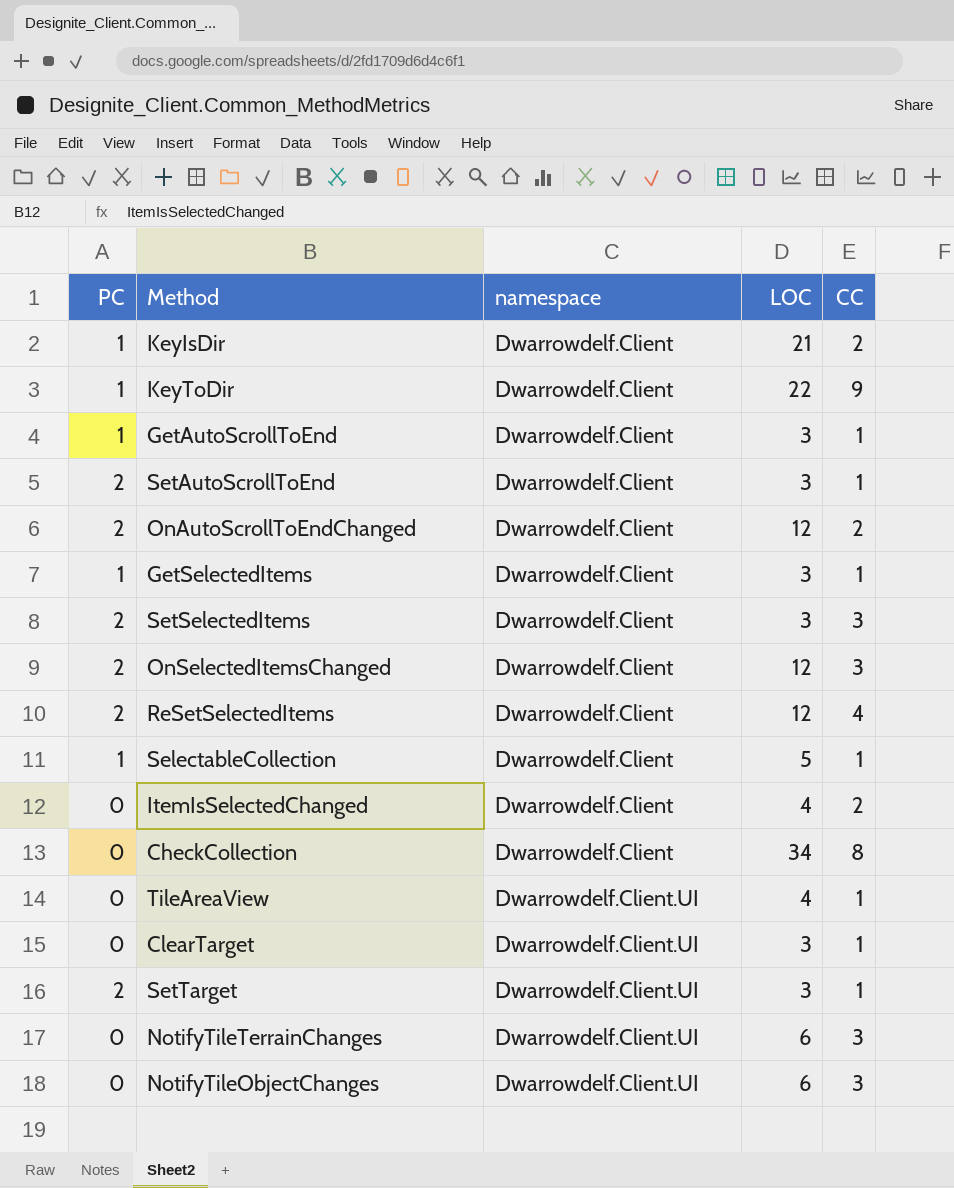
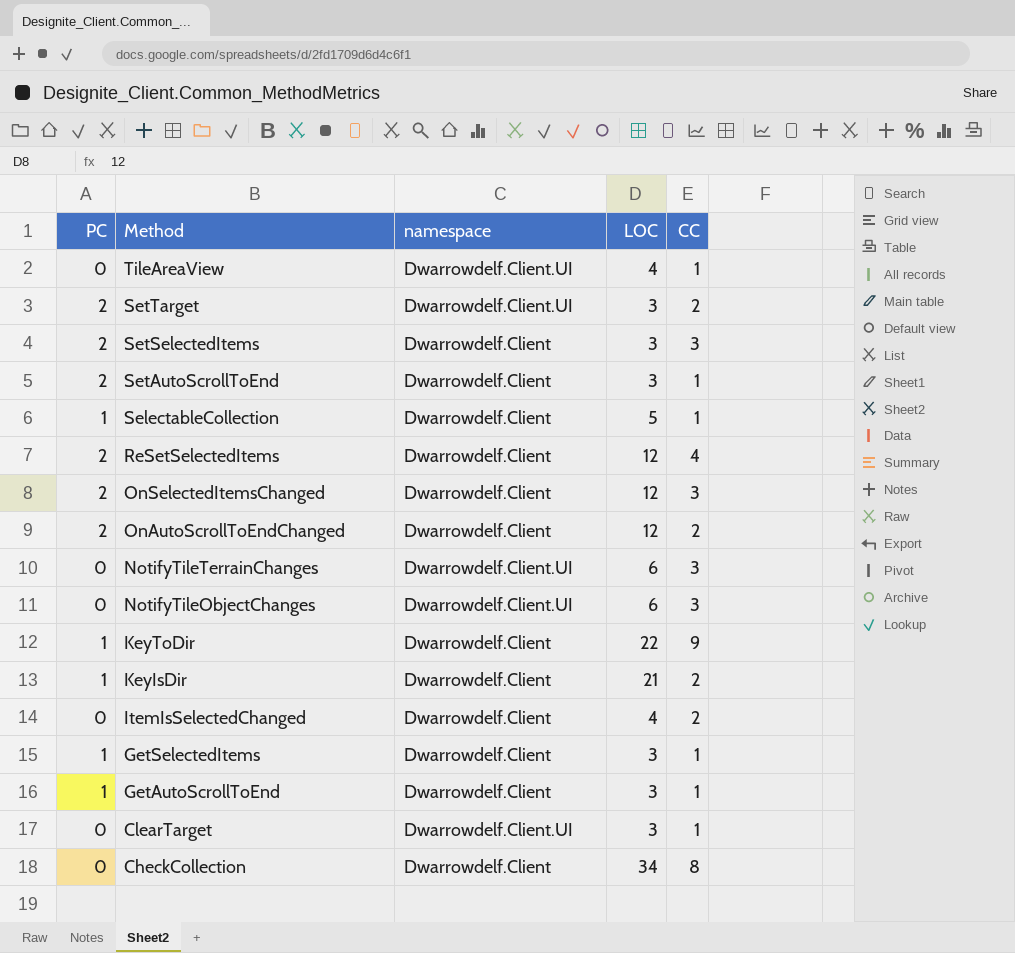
row order: namespace ascending -> Method descending
SetTarget | CC: 1 -> 2

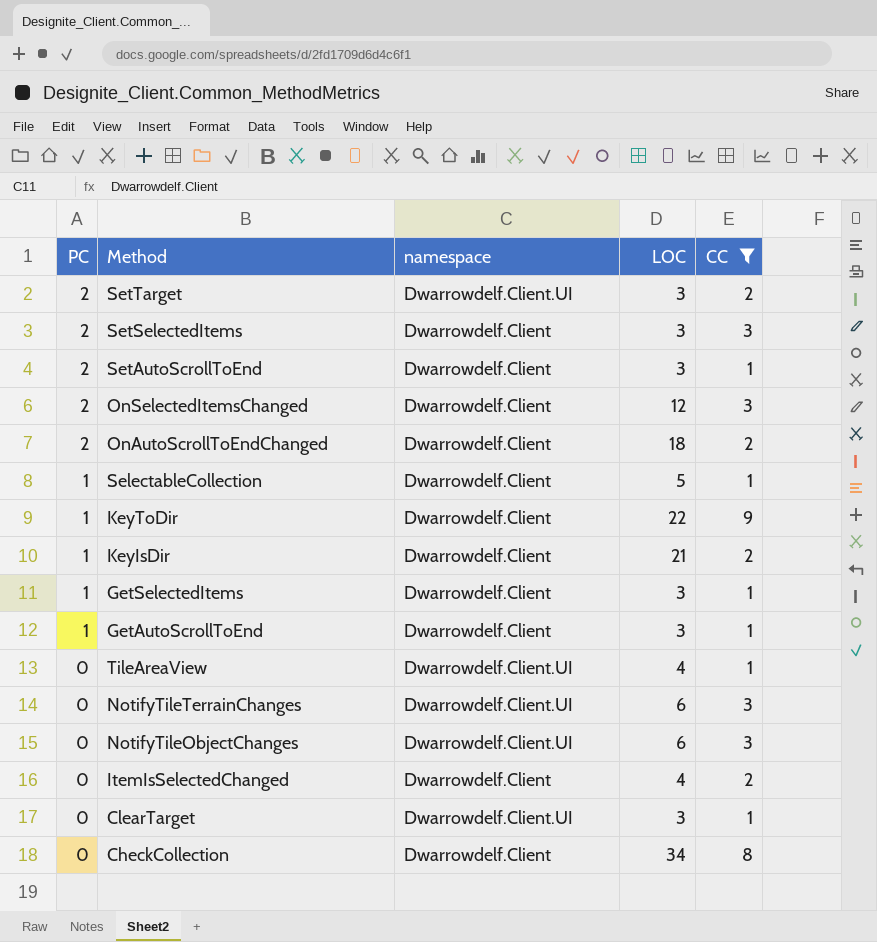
filter: none -> CC != 4
row order: Method descending -> PC descending
OnAutoScrollToEndChanged | LOC: 12 -> 18

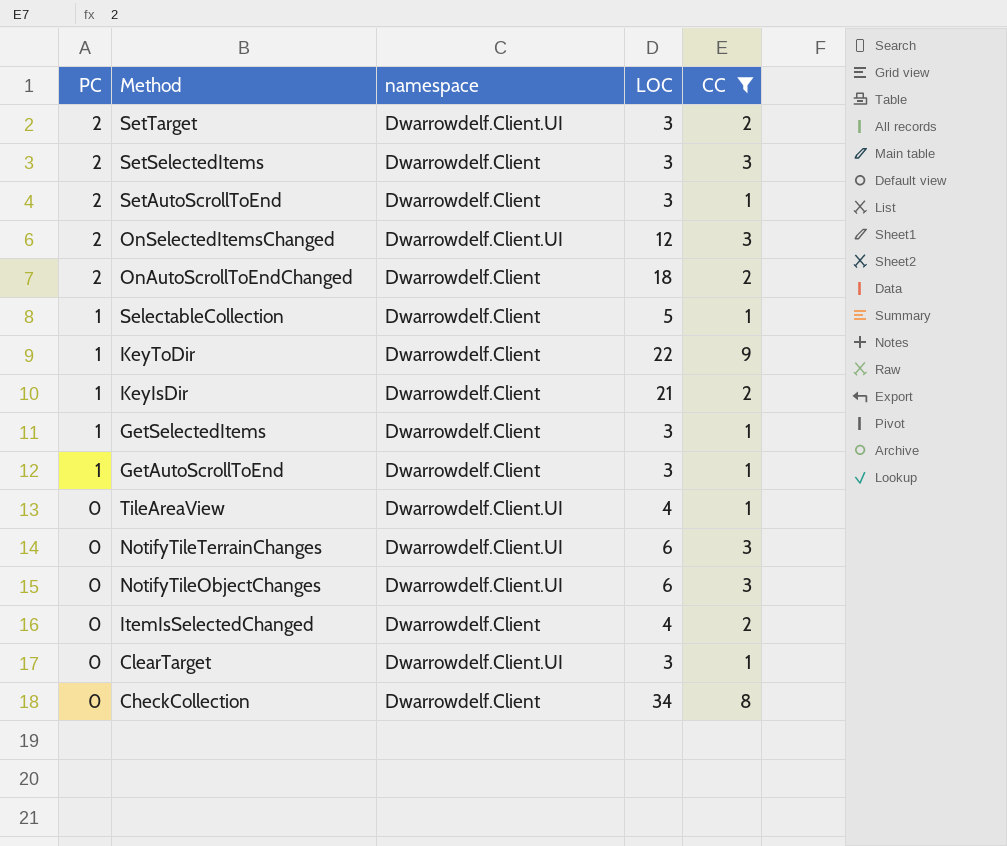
OnSelectedItemsChanged | namespace: Dwarrowdelf.Client -> Dwarrowdelf.Client.UI

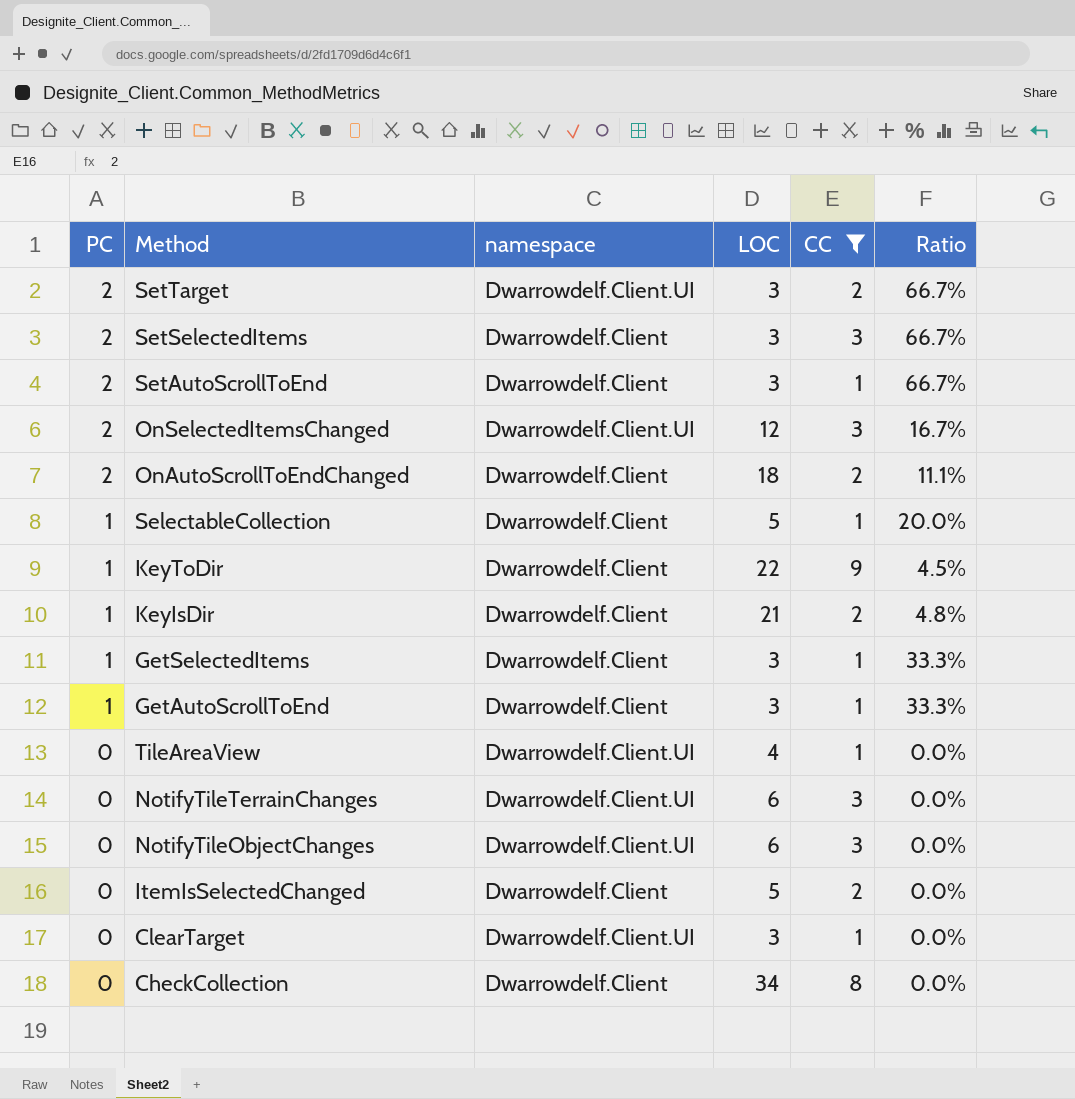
column Ratio | formula: none -> [PC] / [LOC]
ItemIsSelectedChanged | LOC: 4 -> 5

